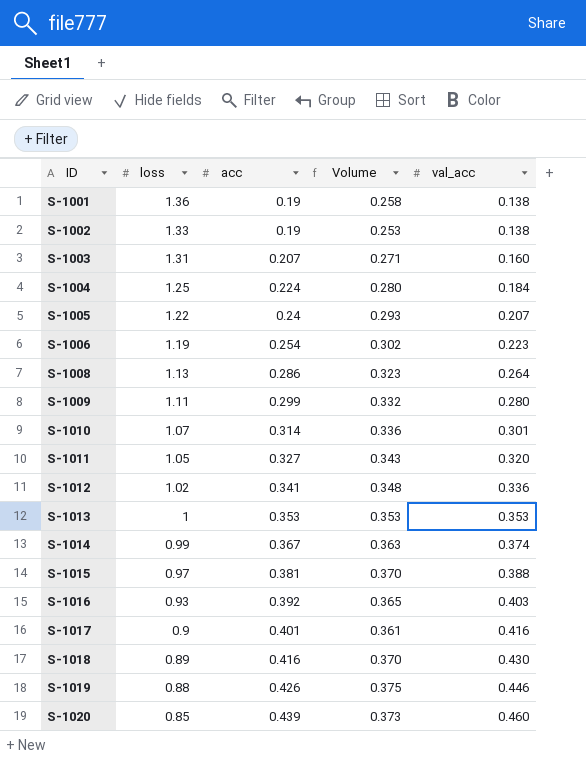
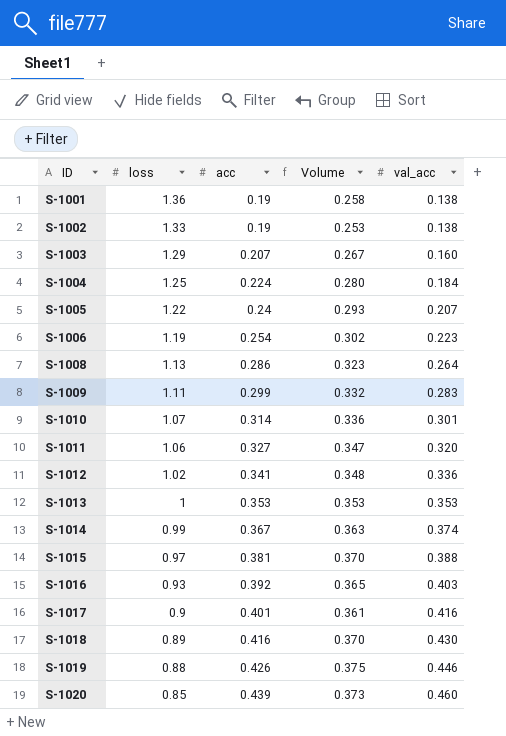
S-1003 | loss: 1.31 -> 1.29
S-1003 | Volume: 0.271 -> 0.267
S-1009 | val_acc: 0.280 -> 0.283
S-1011 | loss: 1.05 -> 1.06
S-1011 | Volume: 0.343 -> 0.347

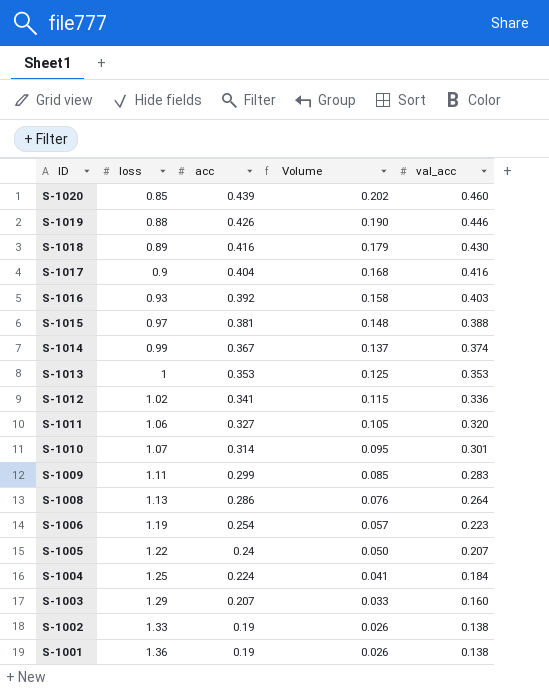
row order: ID ascending -> ID descending
column Volume | formula: [loss] * [acc] -> [acc] * [val_acc]
S-1017 | acc: 0.401 -> 0.404

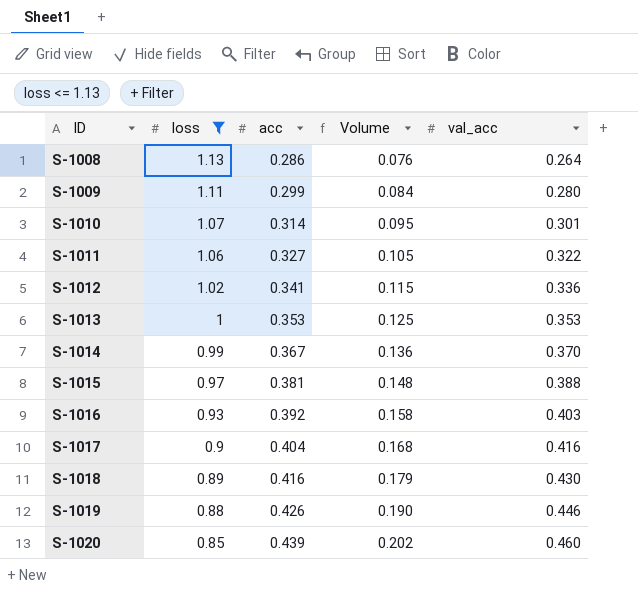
filter: none -> loss <= 1.13
row order: ID descending -> ID ascending
S-1009 | Volume: 0.085 -> 0.084
S-1009 | val_acc: 0.283 -> 0.280
S-1011 | val_acc: 0.320 -> 0.322
S-1014 | Volume: 0.137 -> 0.136
S-1014 | val_acc: 0.374 -> 0.370

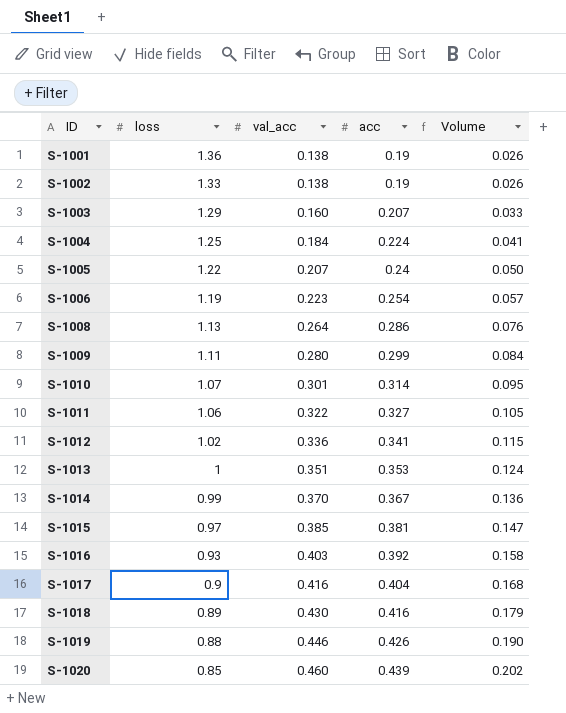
filter: loss <= 1.13 -> none
column val_acc | position: 5 -> 3
S-1013 | val_acc: 0.353 -> 0.351
S-1013 | Volume: 0.125 -> 0.124
S-1015 | val_acc: 0.388 -> 0.385
S-1015 | Volume: 0.148 -> 0.147

